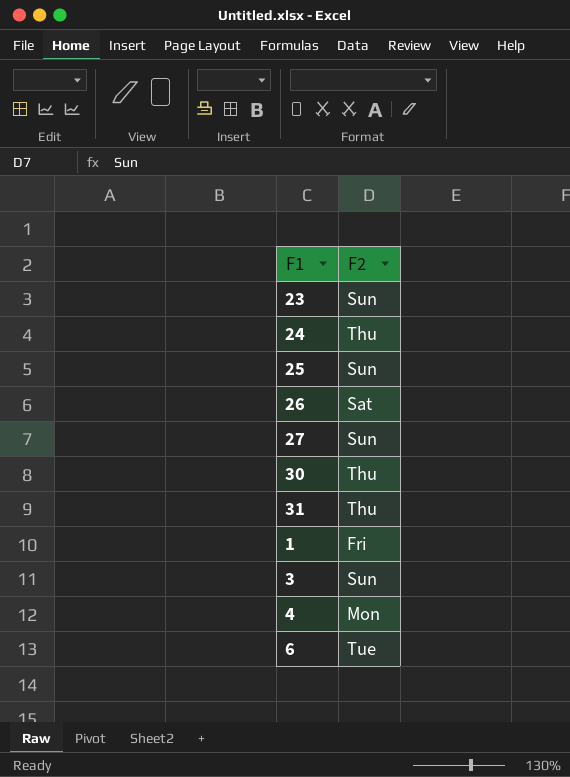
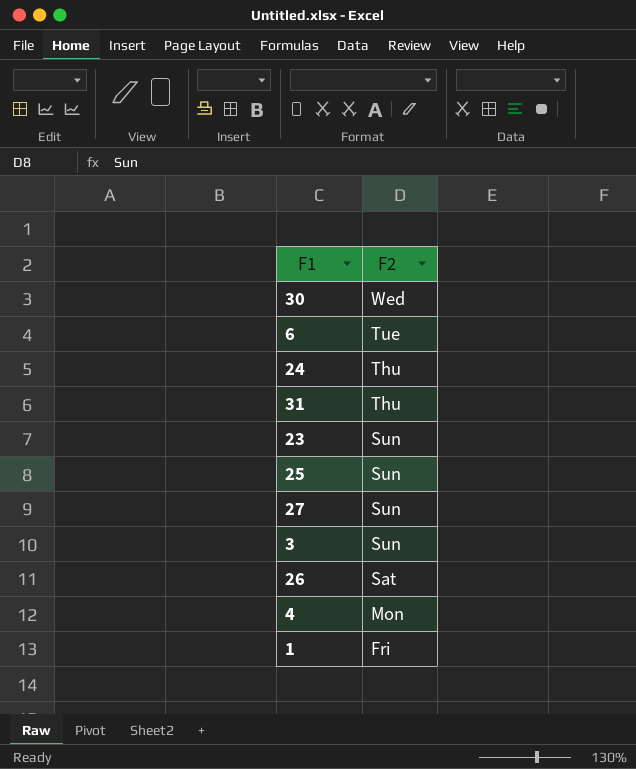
row order: none -> F2 descending
30 | F2: Thu -> Wed

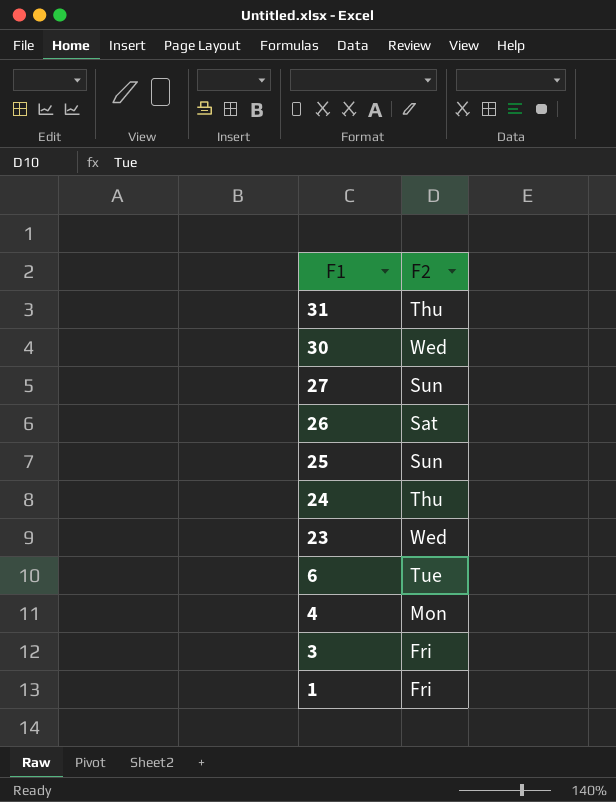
row order: F2 descending -> F1 descending
23 | F2: Sun -> Wed
3 | F2: Sun -> Fri

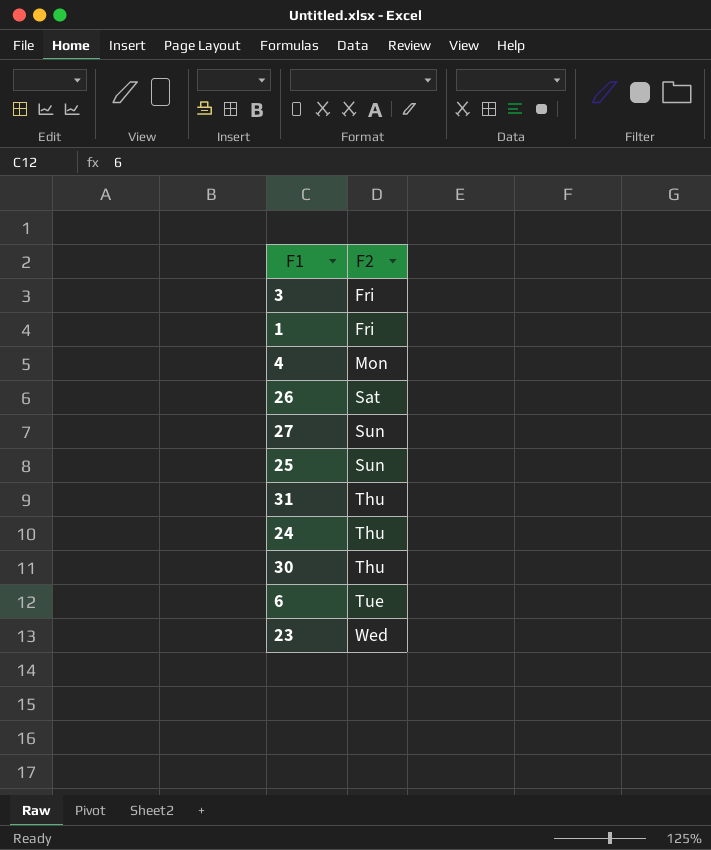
row order: F1 descending -> F2 ascending
30 | F2: Wed -> Thu

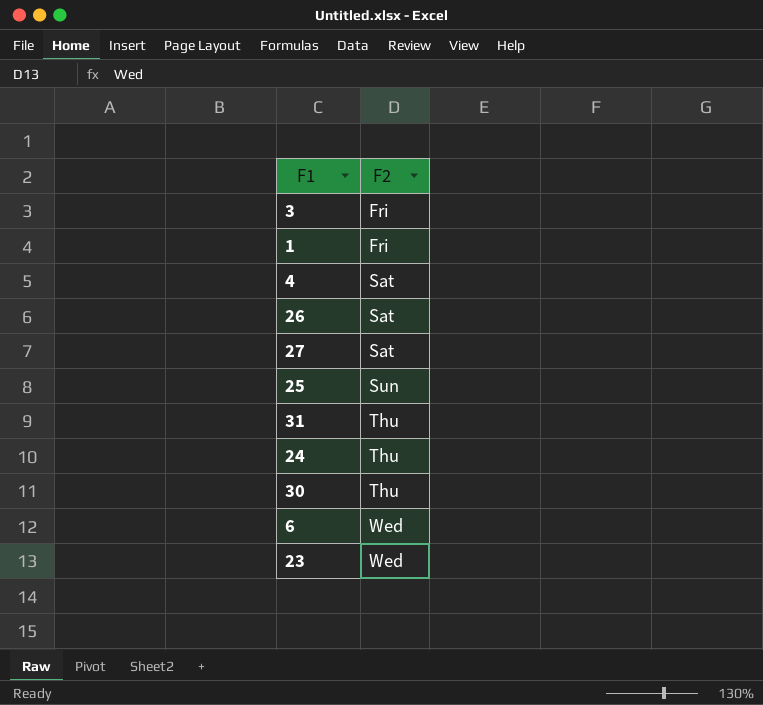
4 | F2: Mon -> Sat
27 | F2: Sun -> Sat
6 | F2: Tue -> Wed

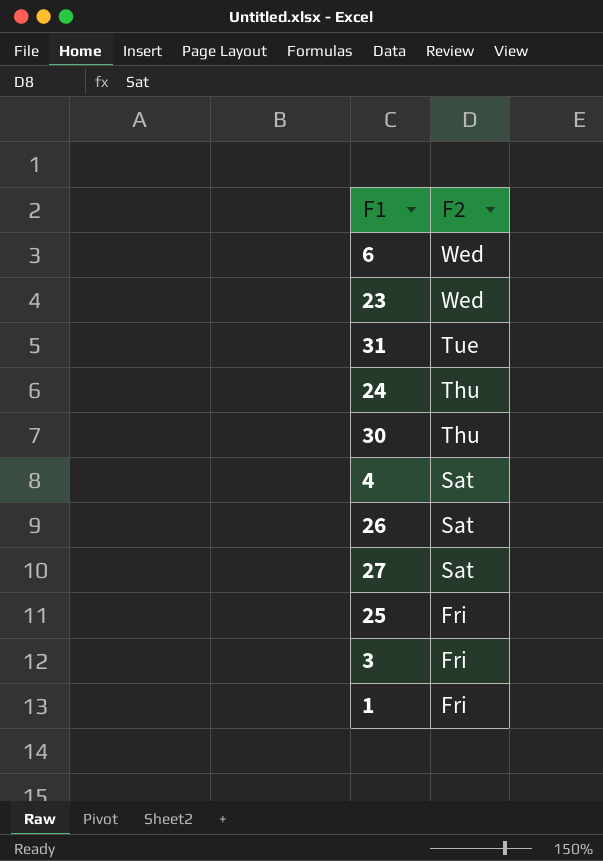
row order: F2 ascending -> F2 descending
31 | F2: Thu -> Tue
25 | F2: Sun -> Fri

